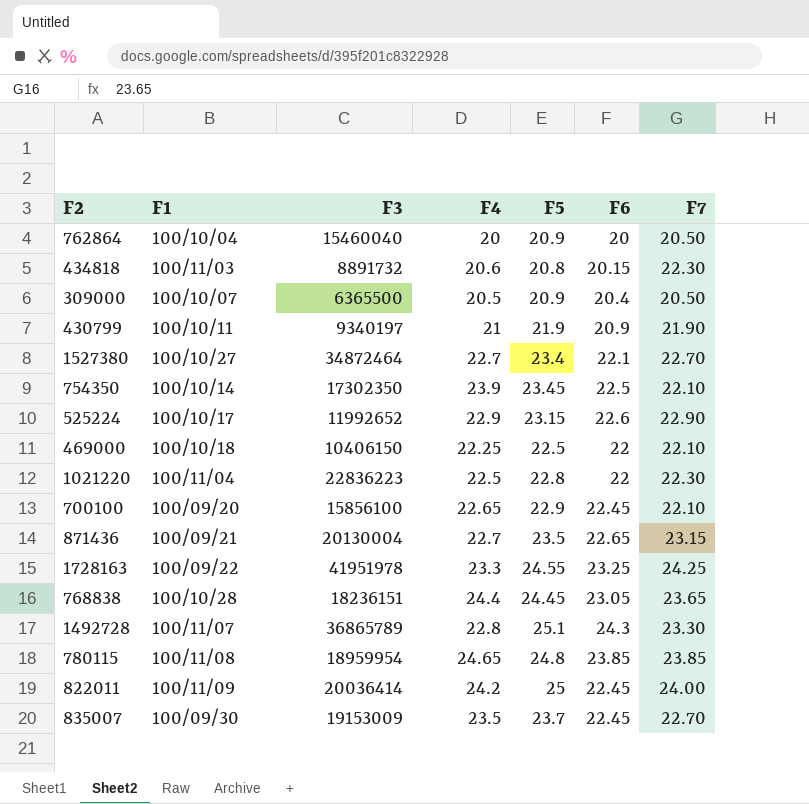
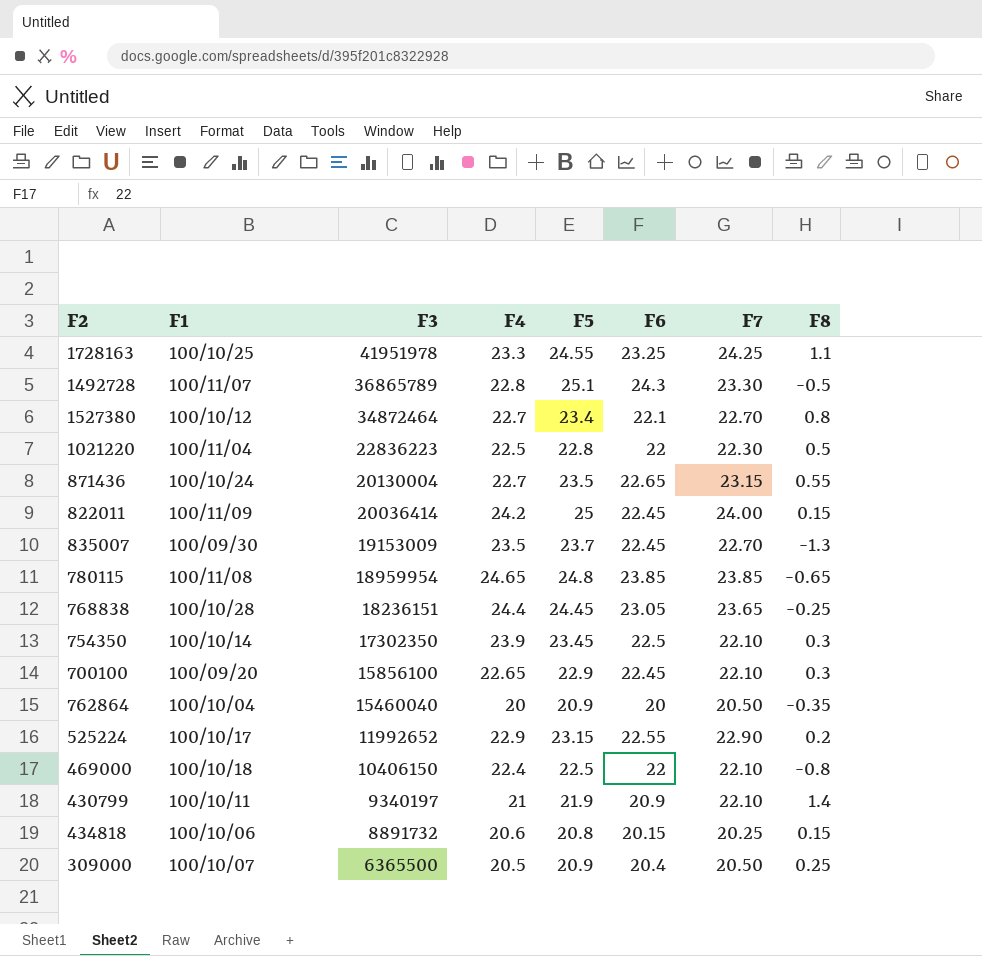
row order: none -> F3 descending
column F8 | position: none -> 8
1728163 | F1: 100/09/22 -> 100/10/25
1527380 | F1: 100/10/27 -> 100/10/12
871436 | F1: 100/09/21 -> 100/10/24
525224 | F6: 22.6 -> 22.55
469000 | F4: 22.25 -> 22.4
430799 | F7: 21.90 -> 22.10
434818 | F1: 100/11/03 -> 100/10/06
434818 | F7: 22.30 -> 20.25

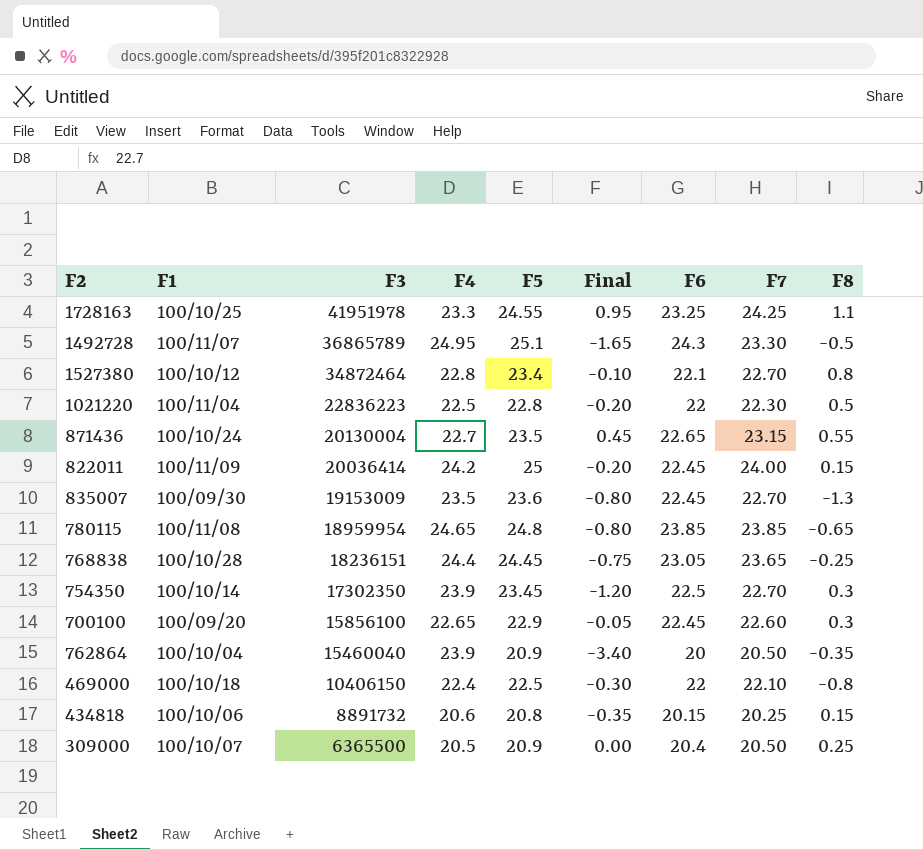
column Final | formula: none -> [F7] - [F4]
row 525224: 100/10/17 | 11992652 | 22.9 | 23.15 | 22.55 | 22.90 | 0.2 -> none
row 430799: 100/10/11 | 9340197 | 21 | 21.9 | 20.9 | 22.10 | 1.4 -> none
1492728 | F4: 22.8 -> 24.95
1527380 | F4: 22.7 -> 22.8
835007 | F5: 23.7 -> 23.6
754350 | F7: 22.10 -> 22.70
700100 | F7: 22.10 -> 22.60
762864 | F4: 20 -> 23.9

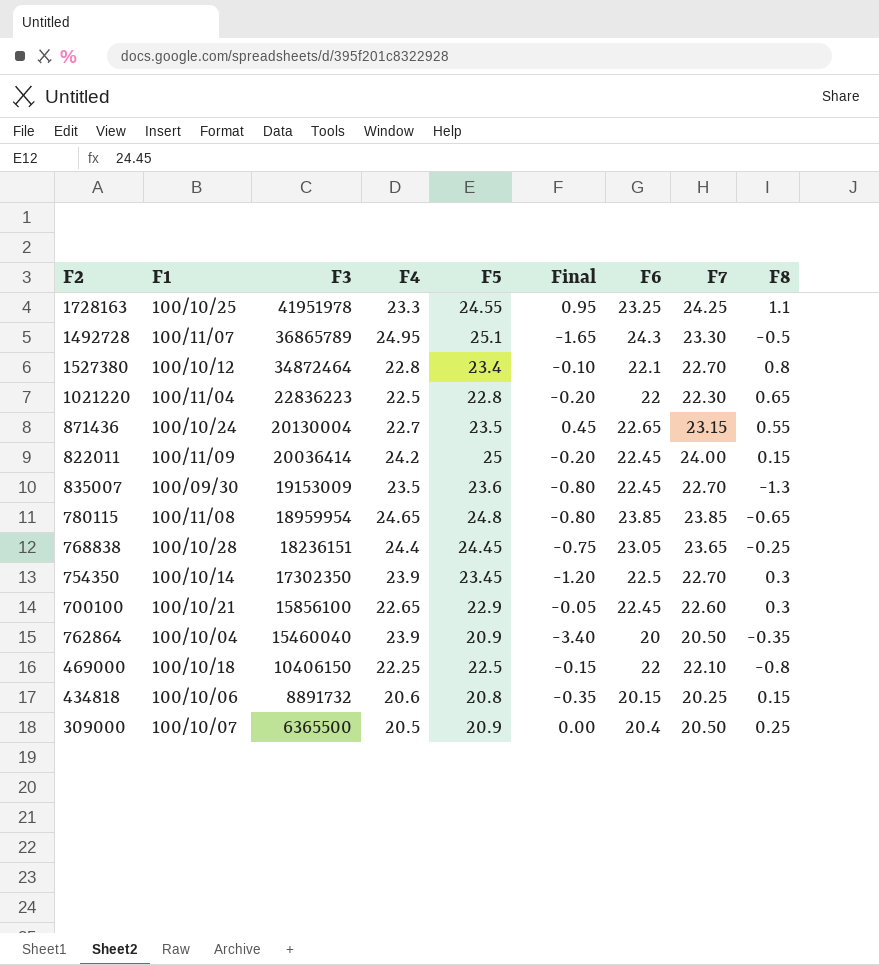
1021220 | F8: 0.5 -> 0.65
700100 | F1: 100/09/20 -> 100/10/21
469000 | F4: 22.4 -> 22.25
469000 | Final: -0.30 -> -0.15

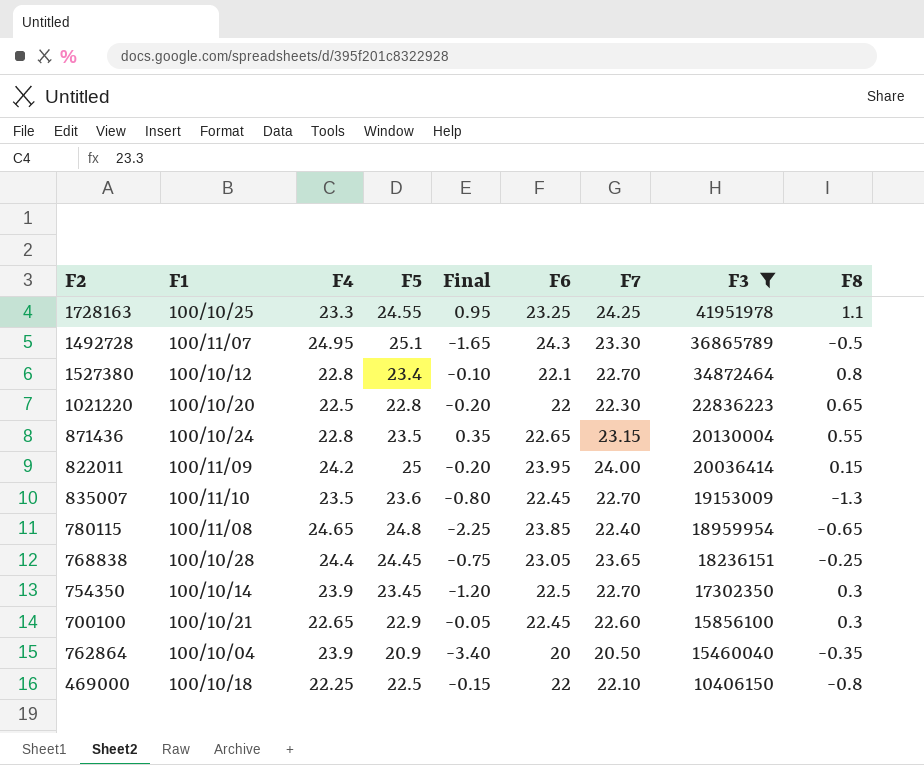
filter: none -> F3 >= 10406150
column F3 | position: 3 -> 8
1021220 | F1: 100/11/04 -> 100/10/20
871436 | F4: 22.7 -> 22.8
871436 | Final: 0.45 -> 0.35
822011 | F6: 22.45 -> 23.95
835007 | F1: 100/09/30 -> 100/11/10
780115 | Final: -0.80 -> -2.25
780115 | F7: 23.85 -> 22.40

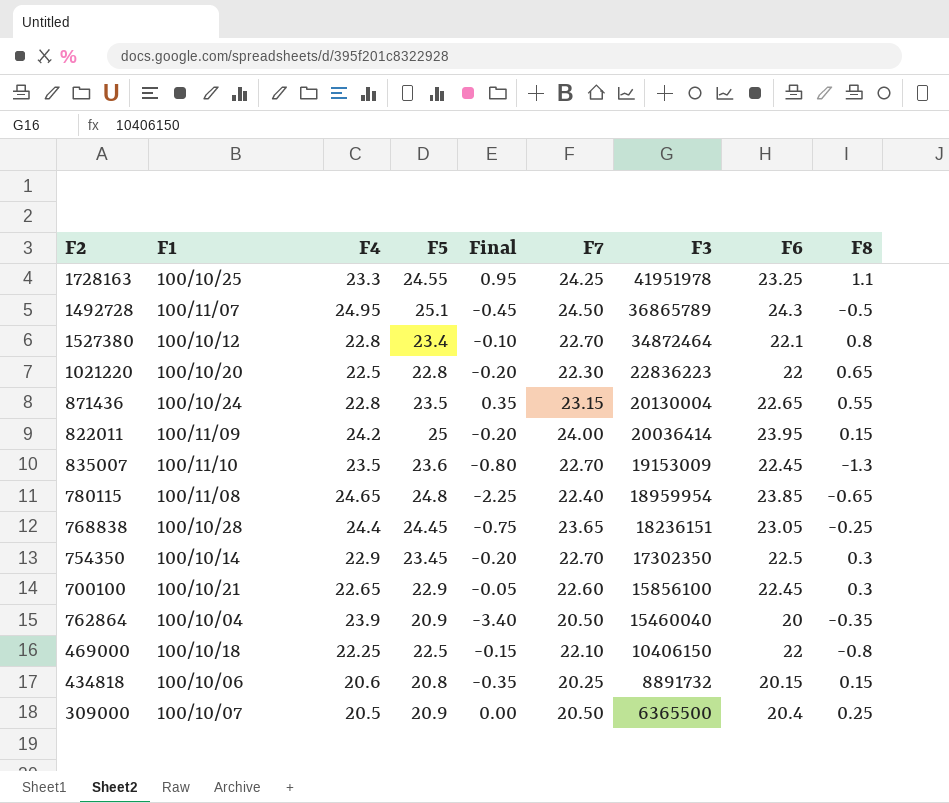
filter: F3 >= 10406150 -> none
column F6 | position: 6 -> 8
1492728 | Final: -1.65 -> -0.45
1492728 | F7: 23.30 -> 24.50
754350 | F4: 23.9 -> 22.9
754350 | Final: -1.20 -> -0.20

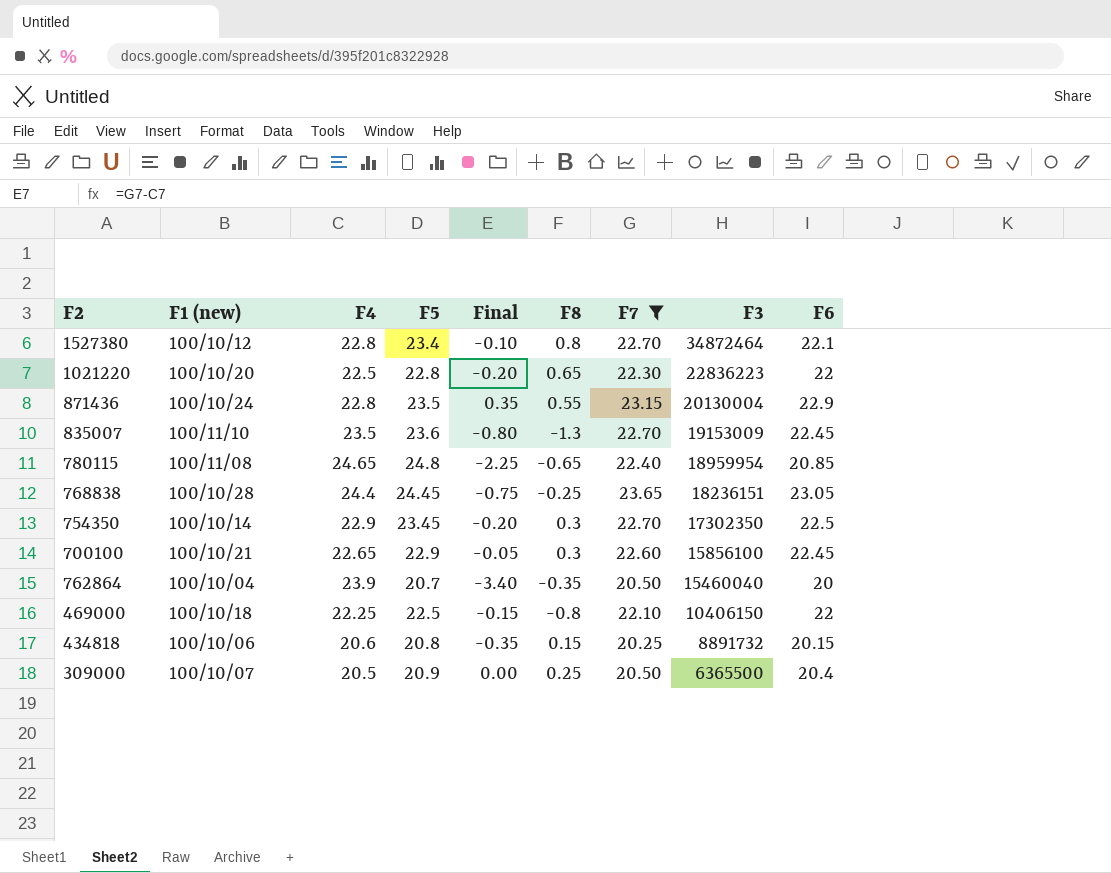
filter: none -> F7 <= 23.65
column name: F1 -> F1 (new)
column F8 | position: 9 -> 6
871436 | F6: 22.65 -> 22.9
780115 | F6: 23.85 -> 20.85
762864 | F5: 20.9 -> 20.7

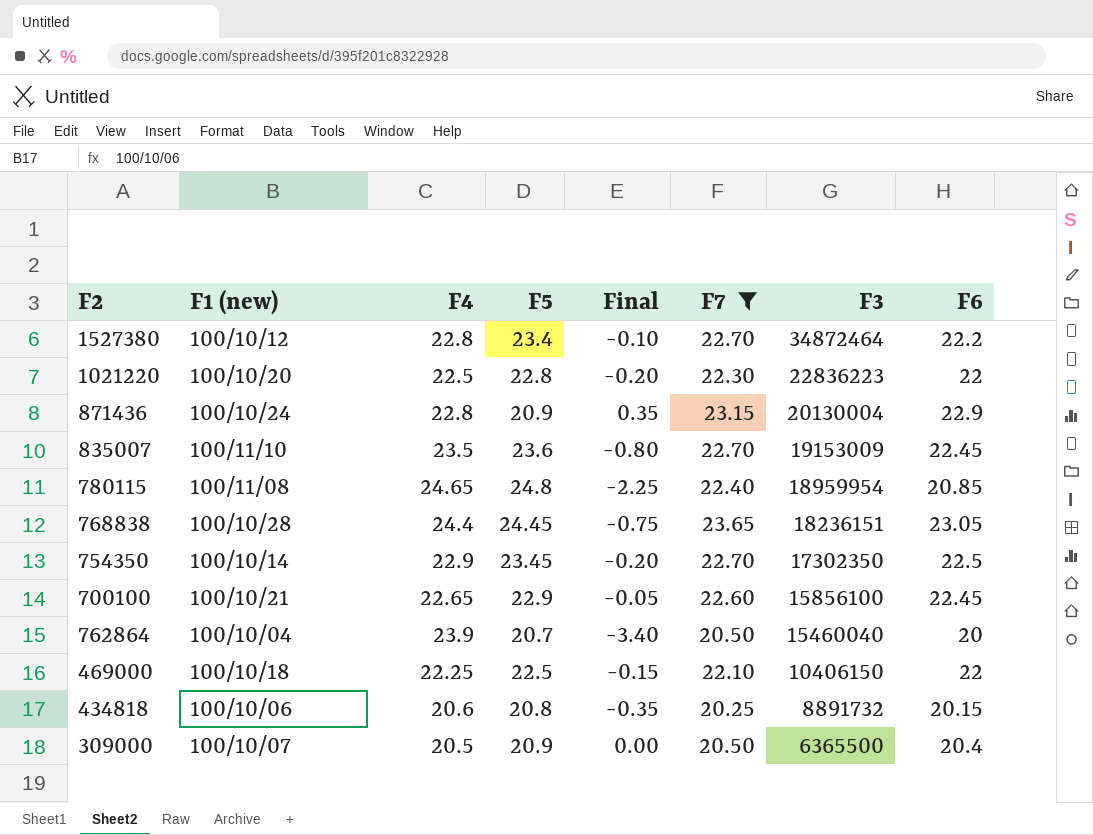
column F8 | position: 6 -> none
1527380 | F6: 22.1 -> 22.2
871436 | F5: 23.5 -> 20.9

